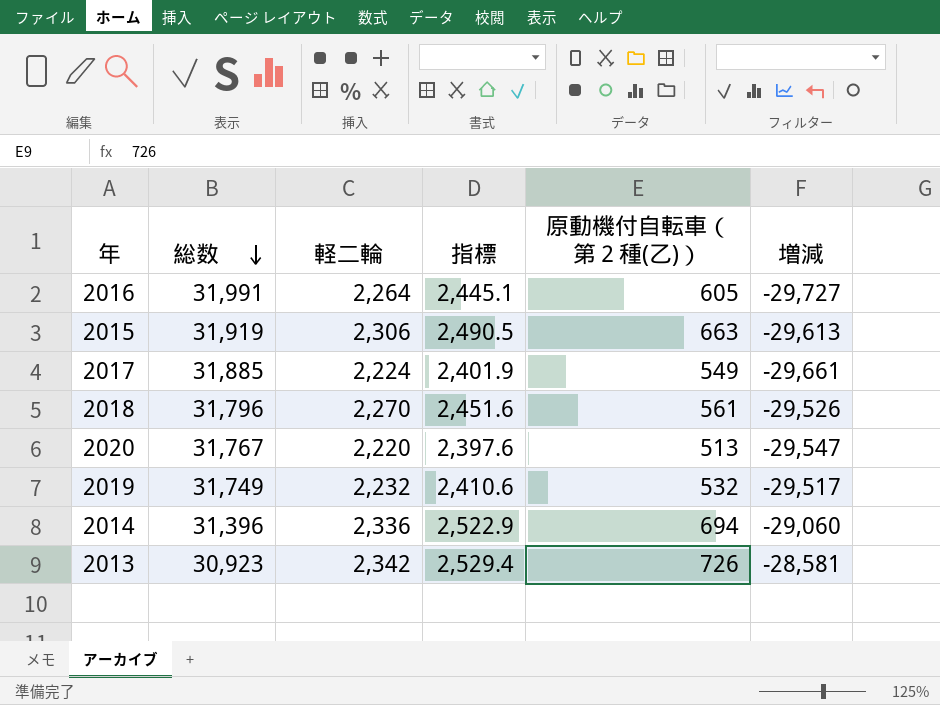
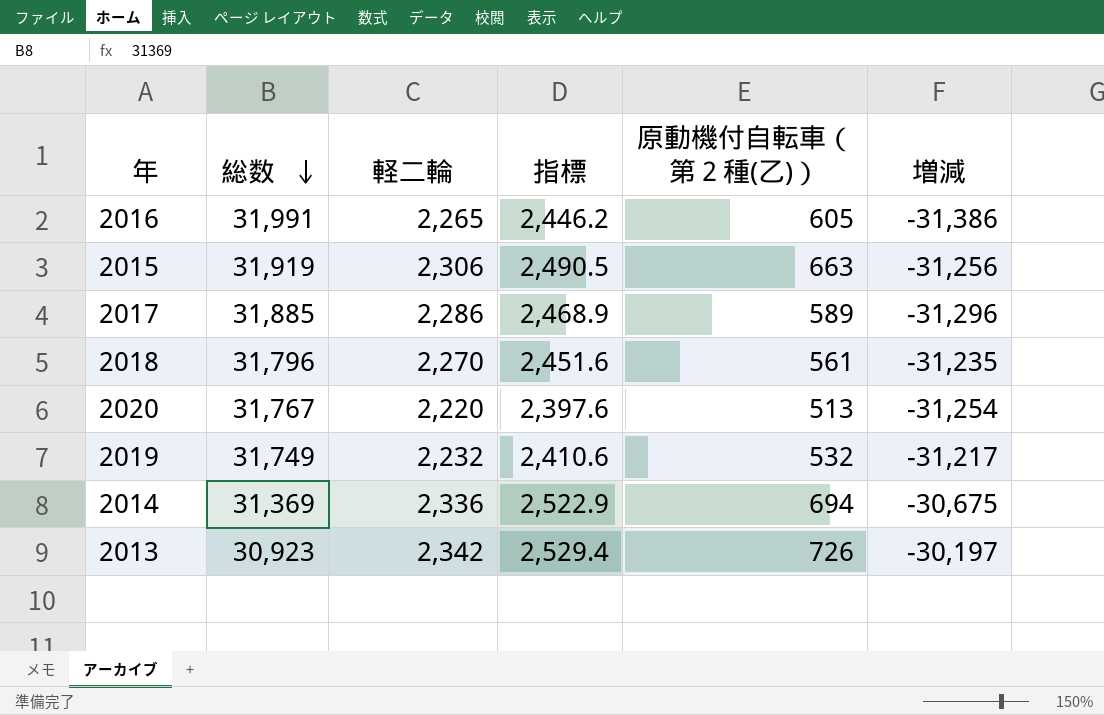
column 増減 | formula: [軽二輪] - [総数] -> [原動機付自転車（第２種(乙)）] - [総数]
2016 | 軽二輪: 2,264 -> 2,265
2016 | 指標: 2,445.1 -> 2,446.2
2017 | 軽二輪: 2,224 -> 2,286
2017 | 指標: 2,401.9 -> 2,468.9
2017 | 原動機付自転車（第２種(乙)）: 549 -> 589
2014 | 総数: 31,396 -> 31,369

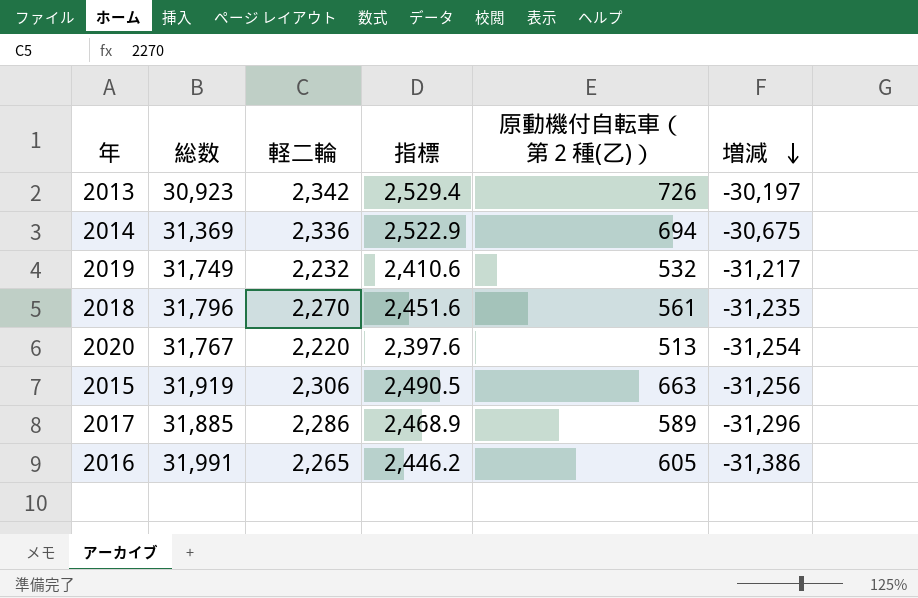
row order: 総数 descending -> 増減 descending

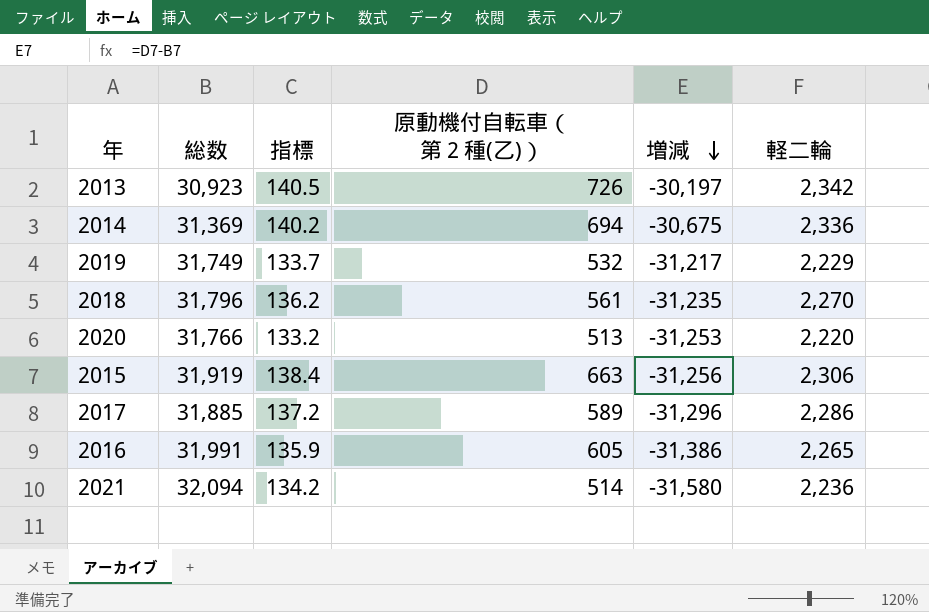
column 指標 | formula: [軽二輪] * 1.08 -> [軽二輪] * 0.06
column 軽二輪 | position: 3 -> 6
2019 | 軽二輪: 2,232 -> 2,229
2020 | 総数: 31,767 -> 31,766
2020 | 増減: -31,254 -> -31,253
row 2021: none -> 32,094 | 134.2 | 514 | -31,580 | 2,236

